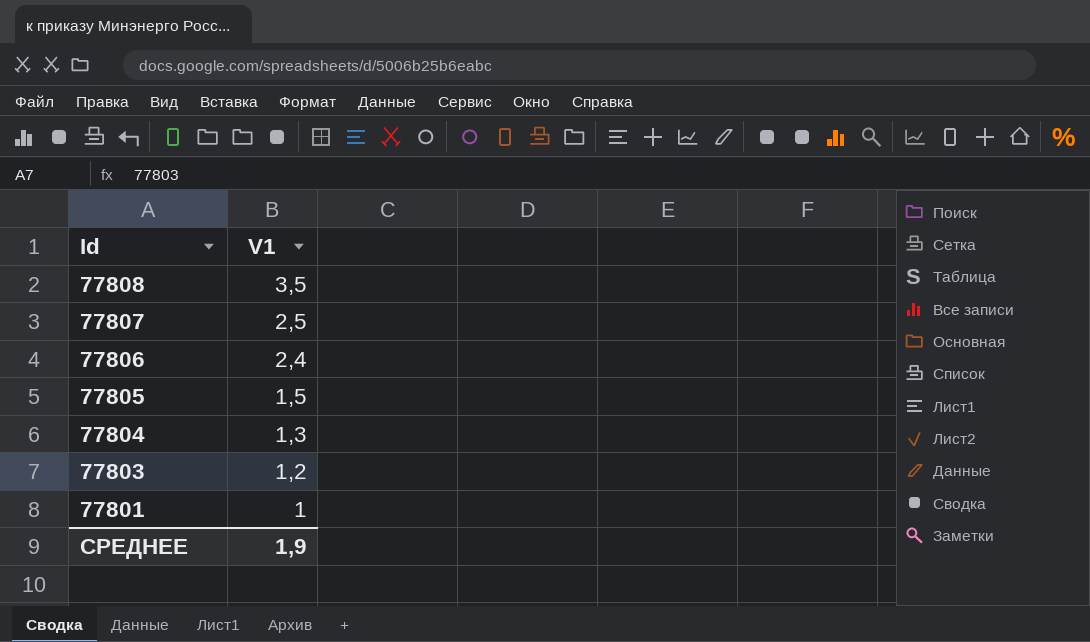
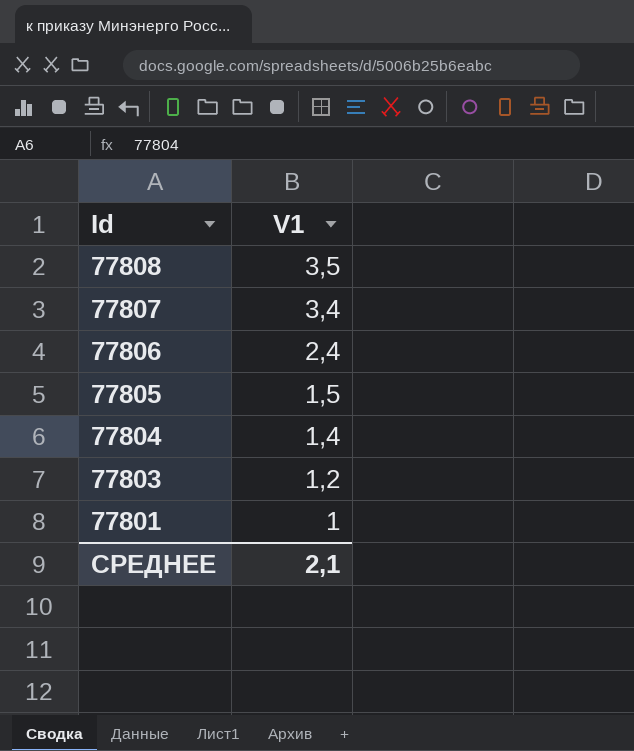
77807 | V1: 2,5 -> 3,4
77804 | V1: 1,3 -> 1,4
СРЕДНЕЕ | V1: 1,9 -> 2,1

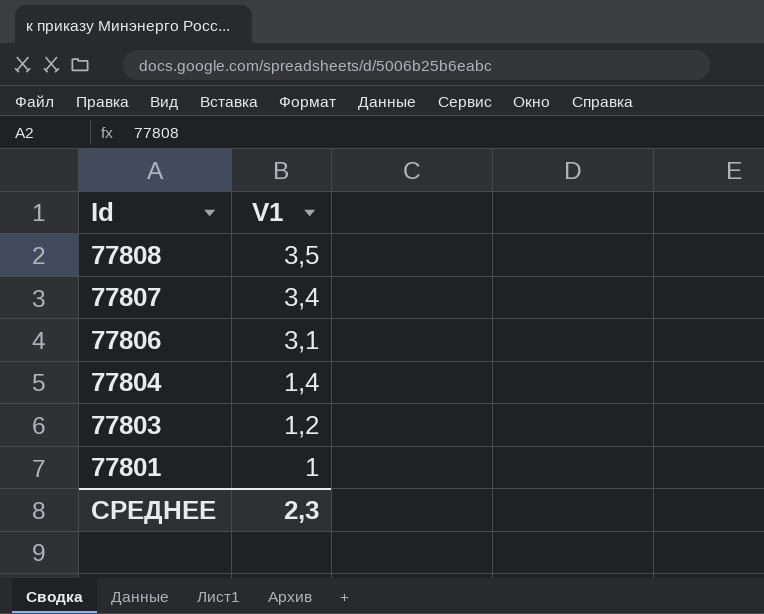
row 77805: 1,5 -> none
77806 | V1: 2,4 -> 3,1
СРЕДНЕЕ | V1: 2,1 -> 2,3

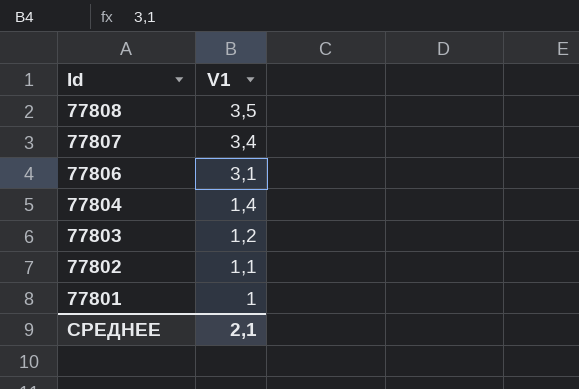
row 77802: none -> 1,1
СРЕДНЕЕ | V1: 2,3 -> 2,1

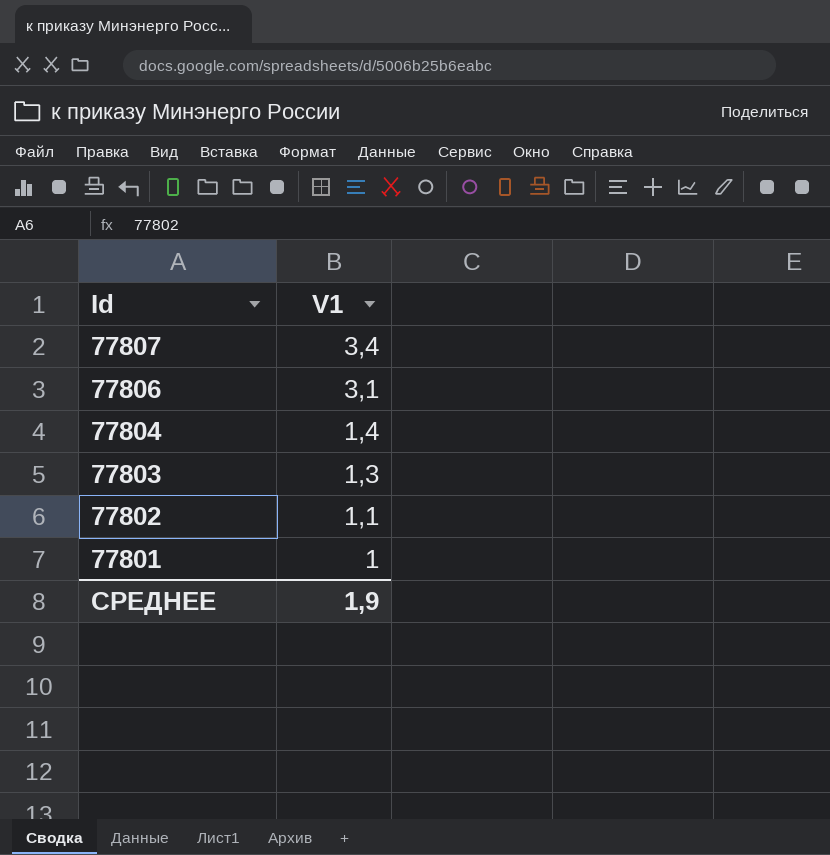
row 77808: 3,5 -> none
77803 | V1: 1,2 -> 1,3
СРЕДНЕЕ | V1: 2,1 -> 1,9

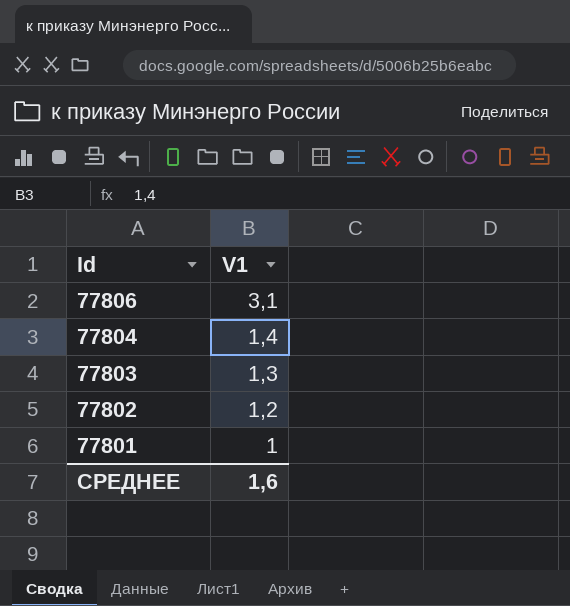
row 77807: 3,4 -> none
77802 | V1: 1,1 -> 1,2
СРЕДНЕЕ | V1: 1,9 -> 1,6

